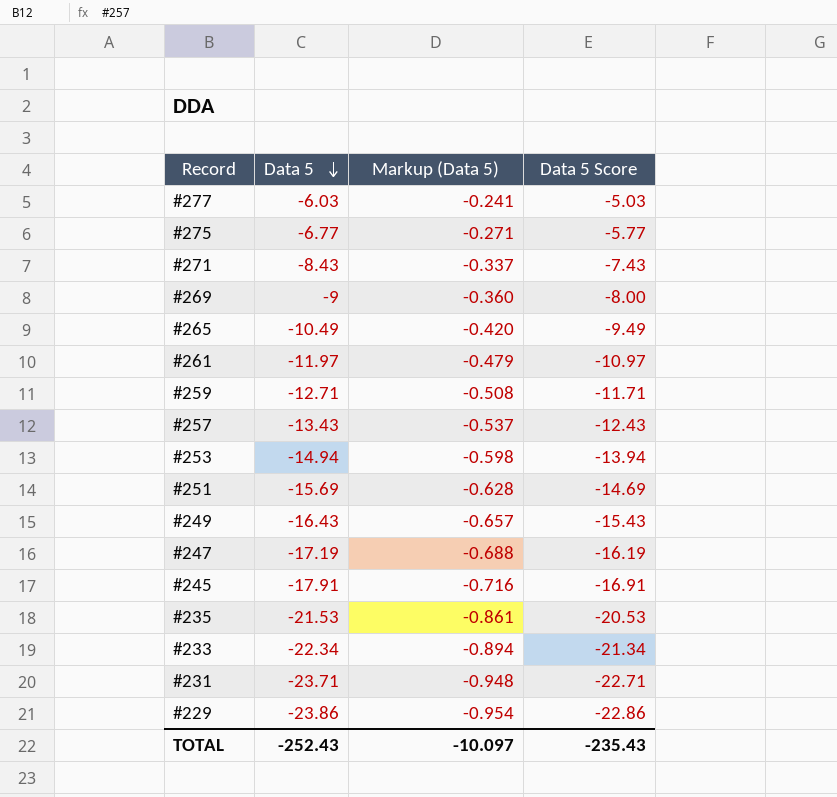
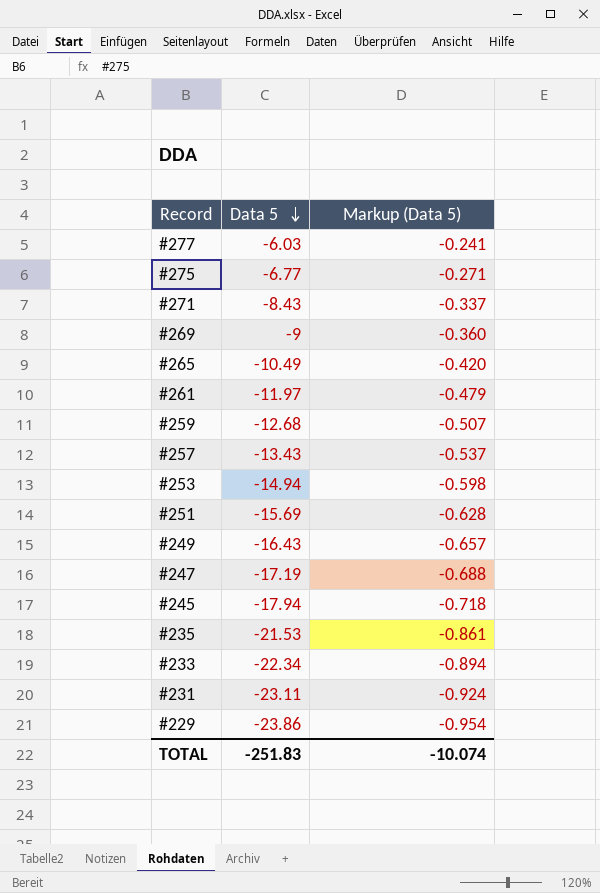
column Data 5 Score | formula: [Data 5] + 1 -> none
#259 | Data 5: -12.71 -> -12.68
#259 | Markup (Data 5): -0.508 -> -0.507
#245 | Data 5: -17.91 -> -17.94
#245 | Markup (Data 5): -0.716 -> -0.718
#231 | Data 5: -23.71 -> -23.11
#231 | Markup (Data 5): -0.948 -> -0.924
TOTAL | Data 5: -252.43 -> -251.83
TOTAL | Markup (Data 5): -10.097 -> -10.074

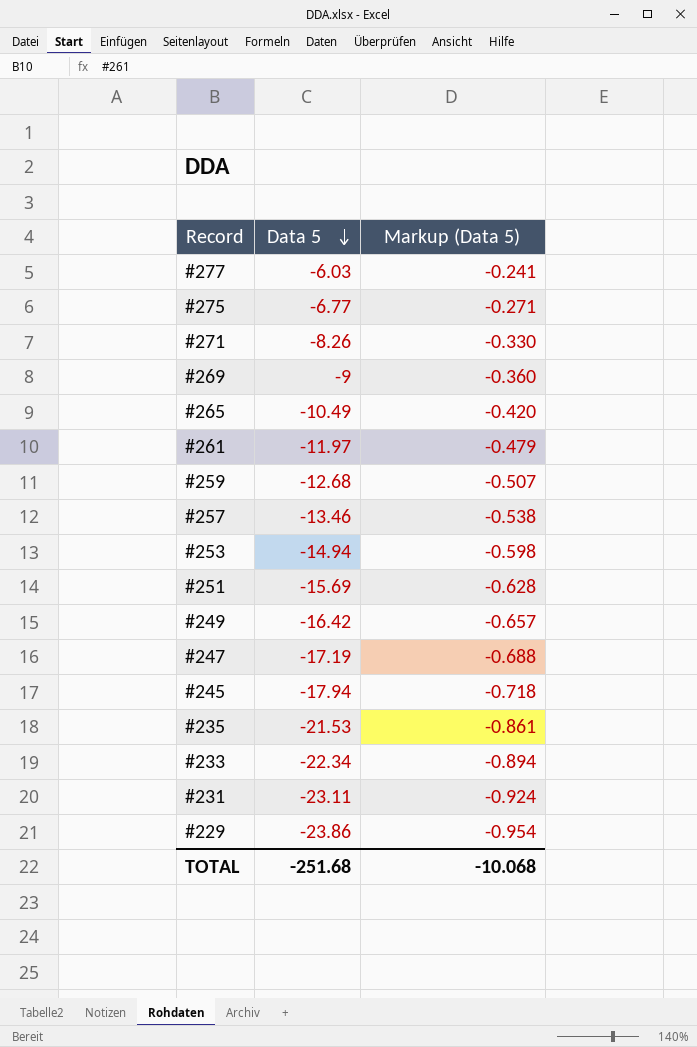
#271 | Data 5: -8.43 -> -8.26
#271 | Markup (Data 5): -0.337 -> -0.330
#257 | Data 5: -13.43 -> -13.46
#257 | Markup (Data 5): -0.537 -> -0.538
#249 | Data 5: -16.43 -> -16.42
TOTAL | Data 5: -251.83 -> -251.68
TOTAL | Markup (Data 5): -10.074 -> -10.068

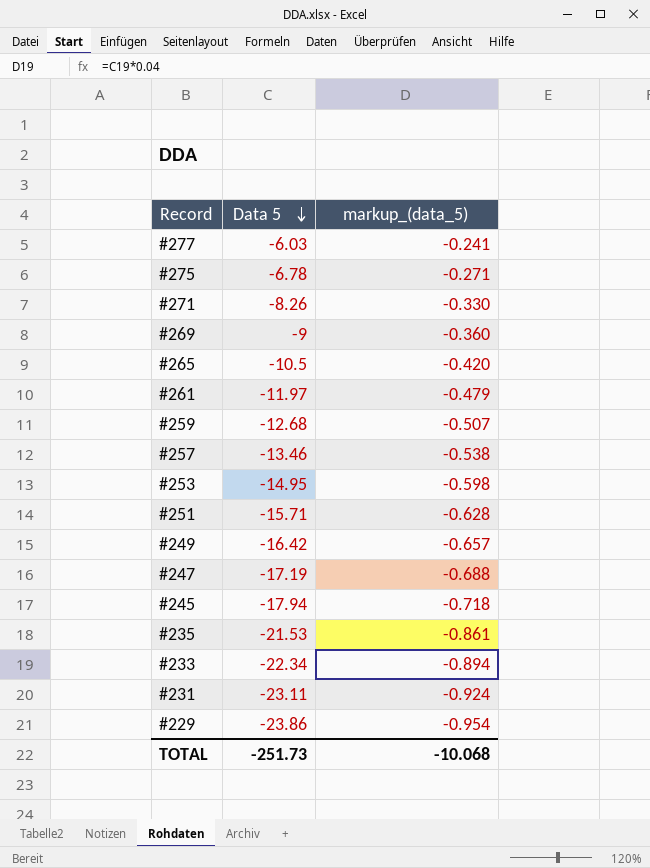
column name: Markup (Data 5) -> markup_(data_5)
#275 | Data 5: -6.77 -> -6.78
#265 | Data 5: -10.49 -> -10.5
#253 | Data 5: -14.94 -> -14.95
#251 | Data 5: -15.69 -> -15.71
TOTAL | Data 5: -251.68 -> -251.73

